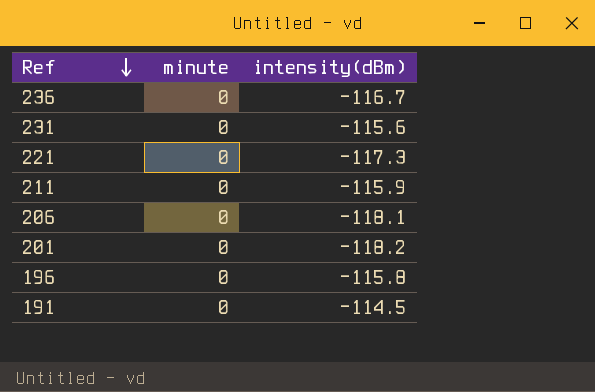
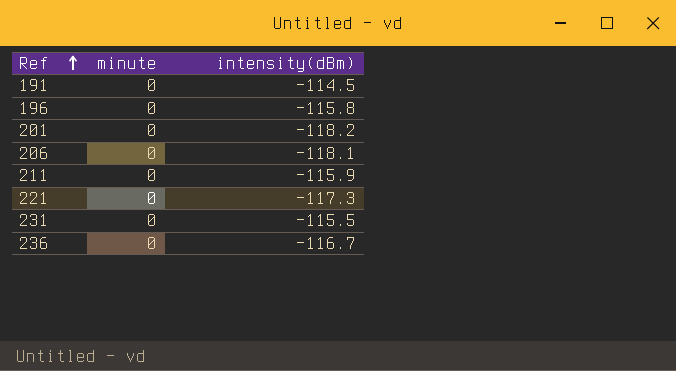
row order: Ref descending -> Ref ascending
231 | intensity(dBm): -115.6 -> -115.5

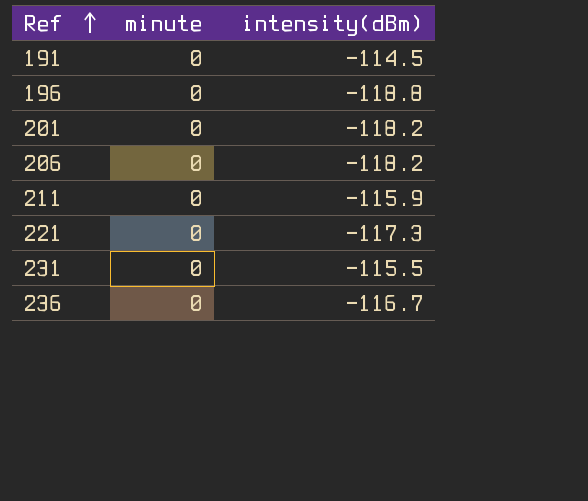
196 | intensity(dBm): -115.8 -> -118.8
206 | intensity(dBm): -118.1 -> -118.2

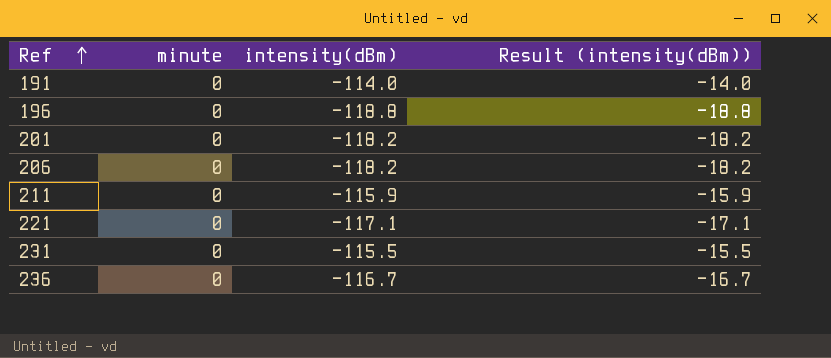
column Result (intensity(dBm)) | formula: none -> [intensity(dBm)] + 100
191 | intensity(dBm): -114.5 -> -114.0
221 | intensity(dBm): -117.3 -> -117.1

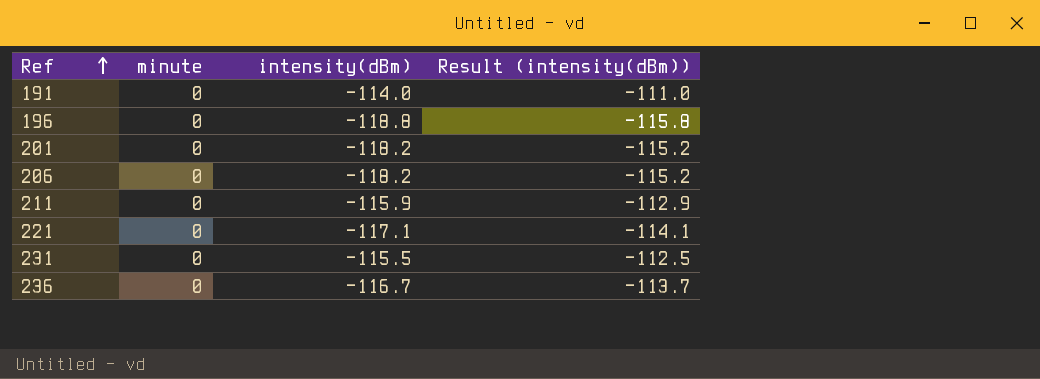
column Result (intensity(dBm)) | formula: [intensity(dBm)] + 100 -> [intensity(dBm)] + 3

